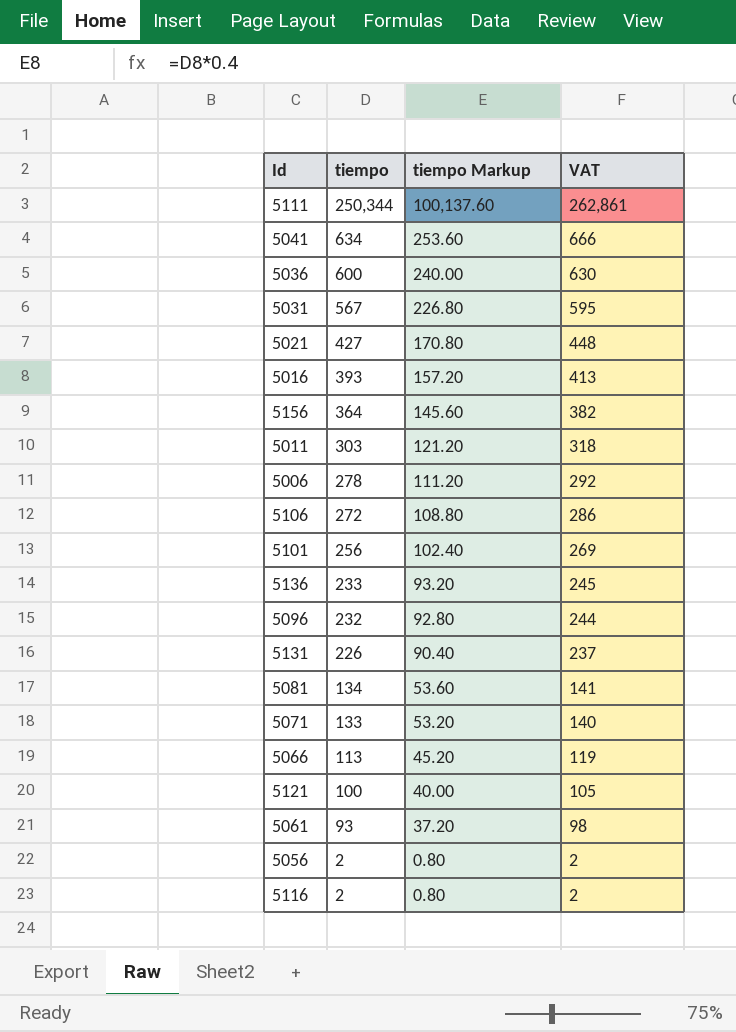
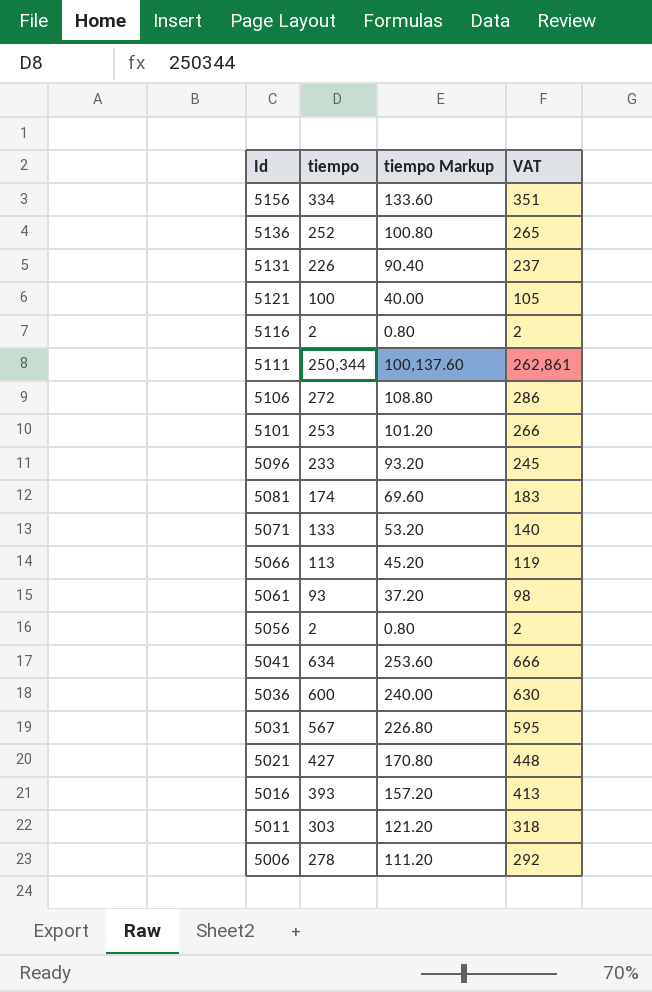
row order: tiempo descending -> Id descending
5156 | tiempo: 364 -> 334
5156 | tiempo Markup: 145.60 -> 133.60
5156 | VAT: 382 -> 351
5136 | tiempo: 233 -> 252
5136 | tiempo Markup: 93.20 -> 100.80
5136 | VAT: 245 -> 265
5101 | tiempo: 256 -> 253
5101 | tiempo Markup: 102.40 -> 101.20
5101 | VAT: 269 -> 266
5096 | tiempo: 232 -> 233
5096 | tiempo Markup: 92.80 -> 93.20
5096 | VAT: 244 -> 245
5081 | tiempo: 134 -> 174
5081 | tiempo Markup: 53.60 -> 69.60
5081 | VAT: 141 -> 183

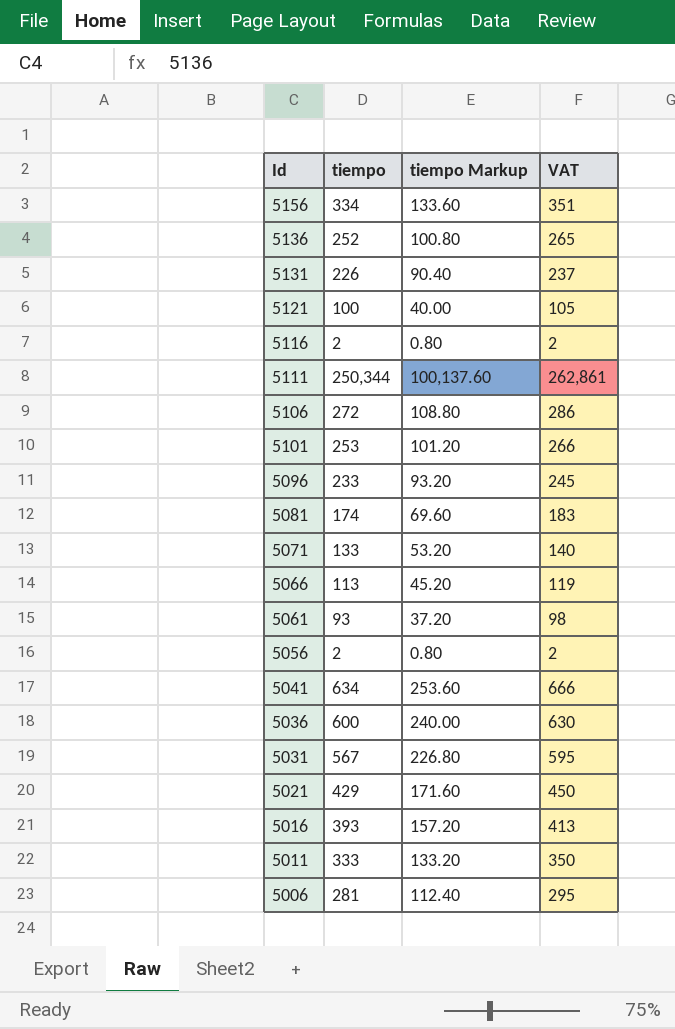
5021 | tiempo: 427 -> 429
5021 | tiempo Markup: 170.80 -> 171.60
5021 | VAT: 448 -> 450
5011 | tiempo: 303 -> 333
5011 | tiempo Markup: 121.20 -> 133.20
5011 | VAT: 318 -> 350
5006 | tiempo: 278 -> 281
5006 | tiempo Markup: 111.20 -> 112.40
5006 | VAT: 292 -> 295

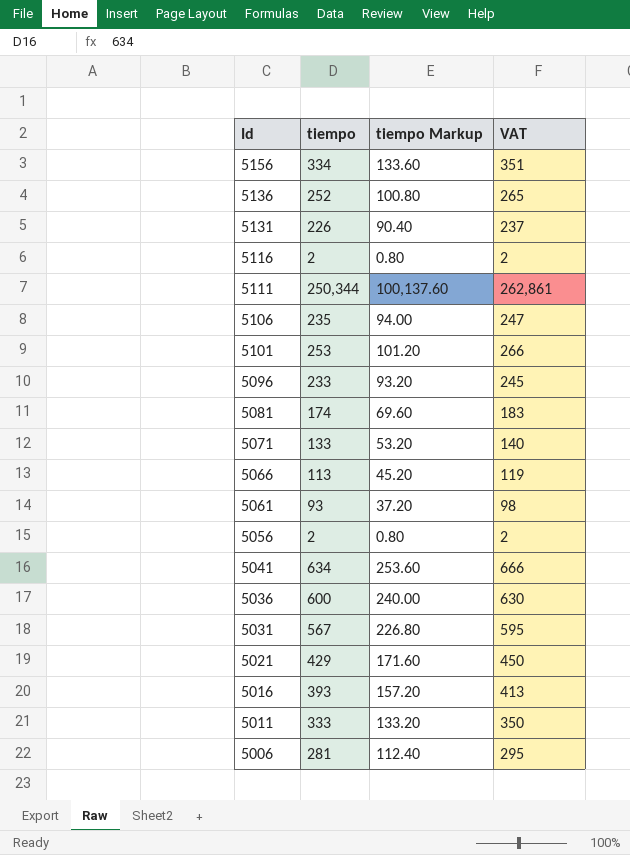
row 5121: 100 | 40.00 | 105 -> none
5106 | tiempo: 272 -> 235
5106 | tiempo Markup: 108.80 -> 94.00
5106 | VAT: 286 -> 247

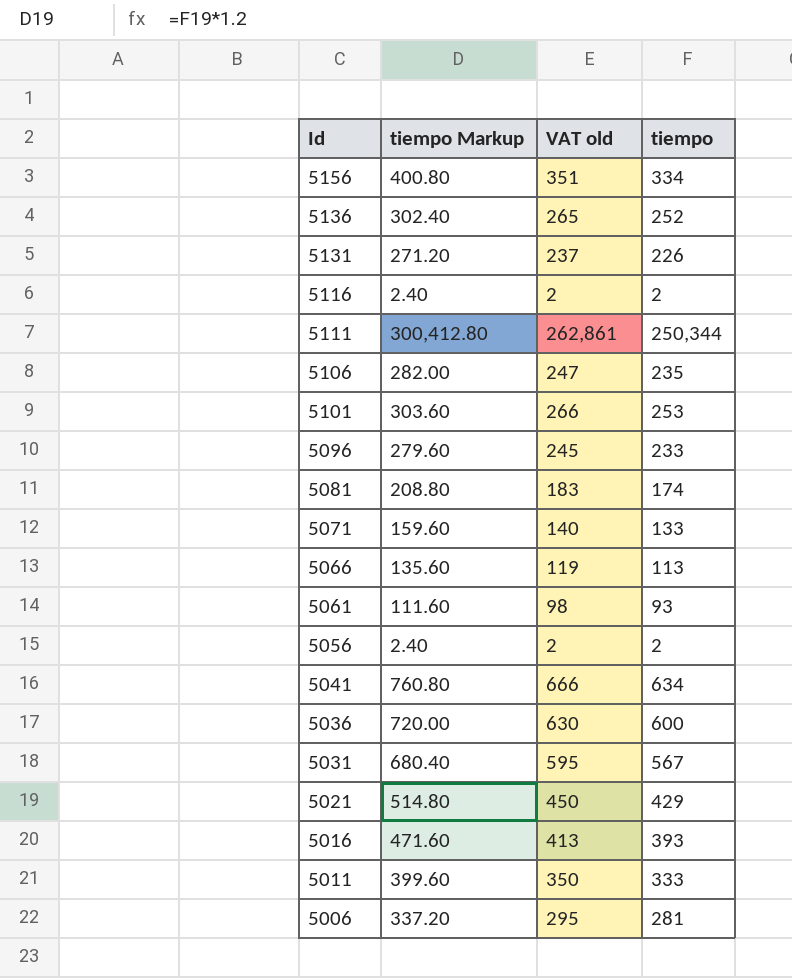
column tiempo Markup | formula: [tiempo] * 0.4 -> [tiempo] * 1.2
column name: VAT -> VAT old
column tiempo | position: 2 -> 4

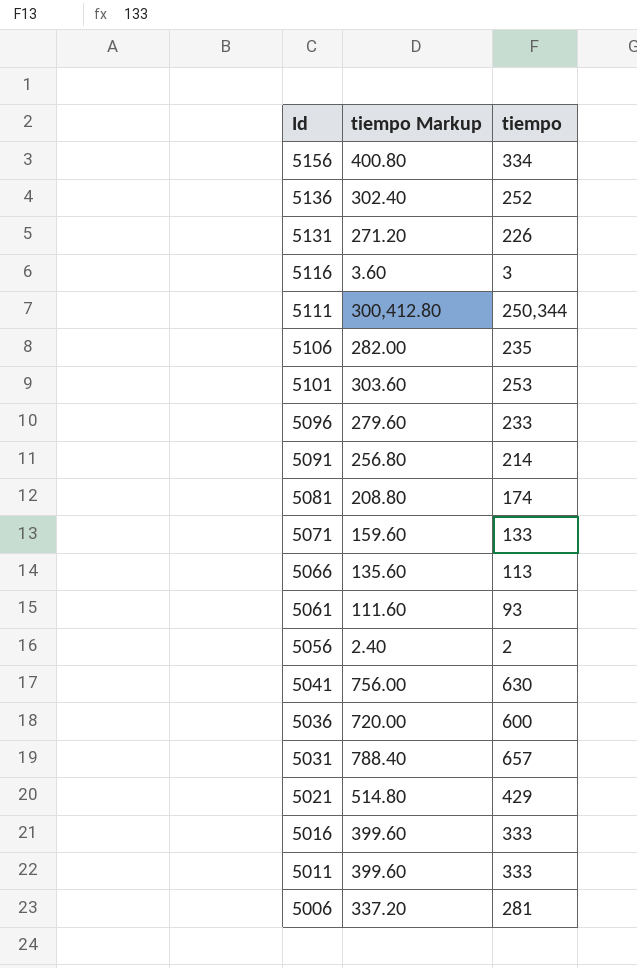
column VAT old | formula: [tiempo] * 1.05 -> none
5116 | tiempo Markup: 2.40 -> 3.60
5116 | tiempo: 2 -> 3
row 5091: none -> 256.80 | 214
5041 | tiempo Markup: 760.80 -> 756.00
5041 | tiempo: 634 -> 630
5031 | tiempo Markup: 680.40 -> 788.40
5031 | tiempo: 567 -> 657
5016 | tiempo Markup: 471.60 -> 399.60
5016 | tiempo: 393 -> 333

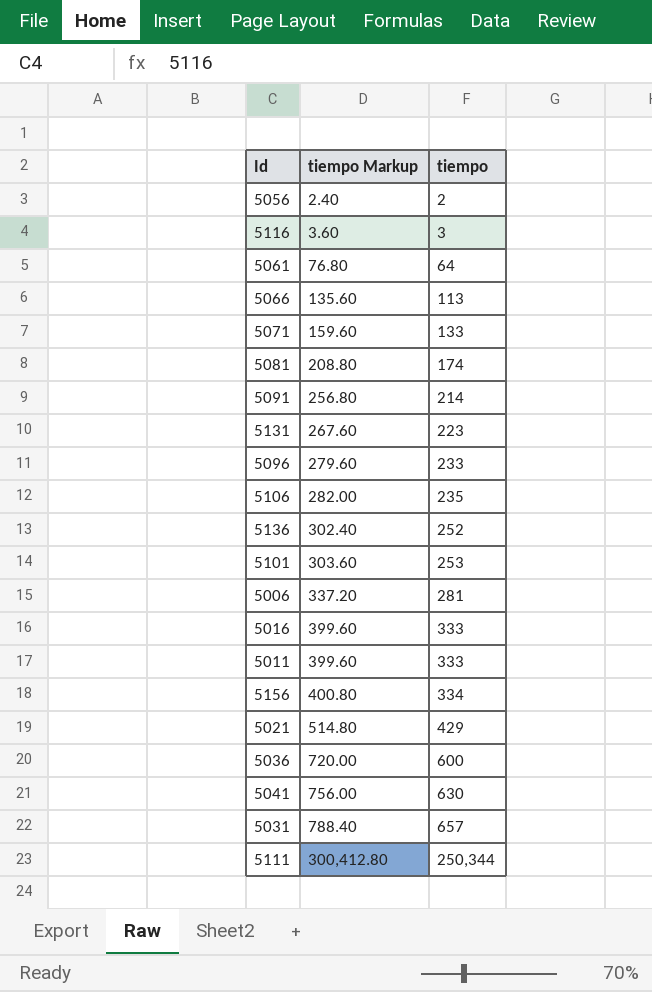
row order: Id descending -> tiempo Markup ascending
5061 | tiempo Markup: 111.60 -> 76.80
5061 | tiempo: 93 -> 64
5131 | tiempo Markup: 271.20 -> 267.60
5131 | tiempo: 226 -> 223

